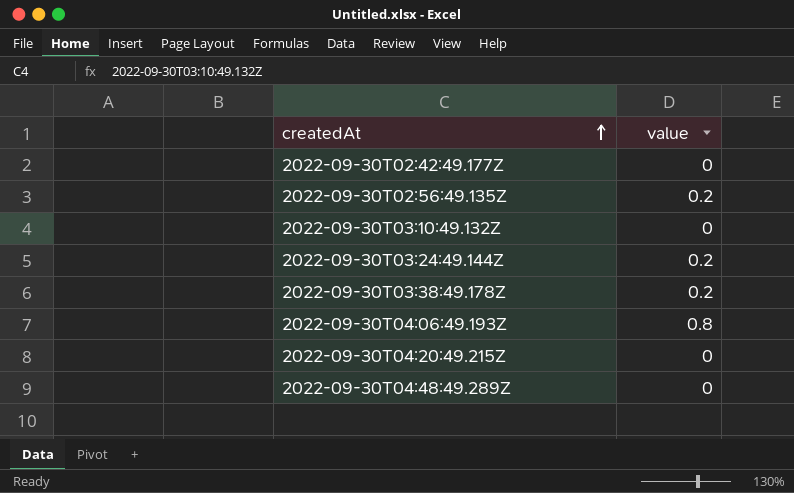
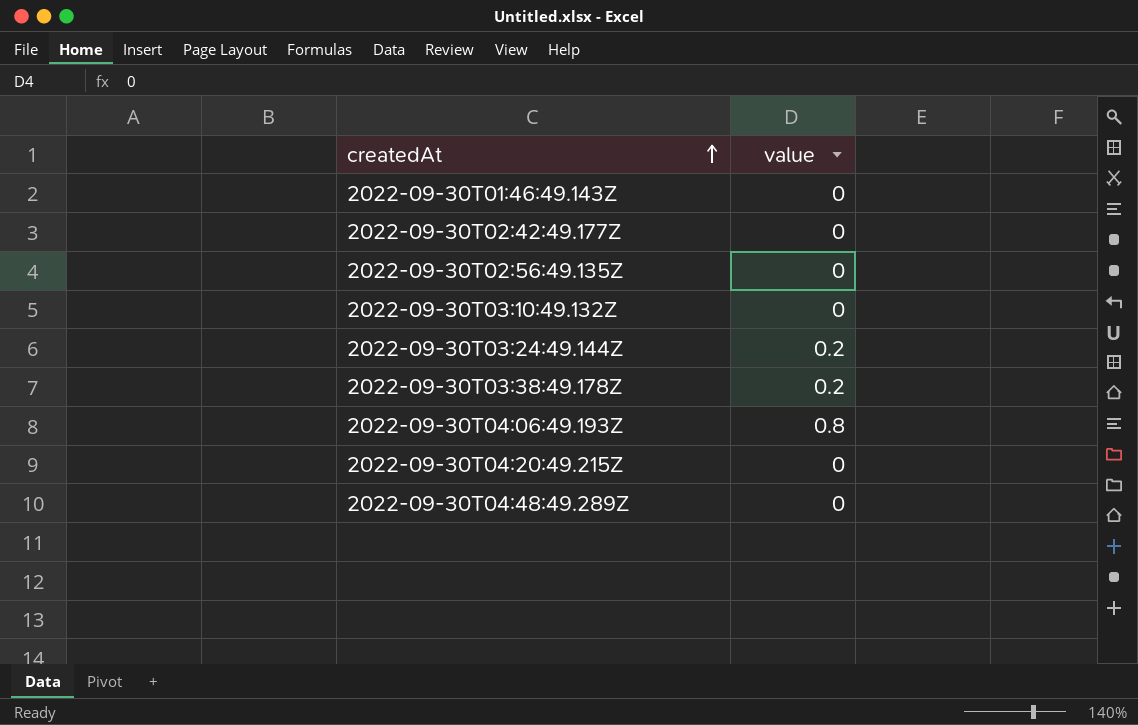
row 2022-09-30T01:46:49.143Z: none -> 0
2022-09-30T02:56:49.135Z | value: 0.2 -> 0

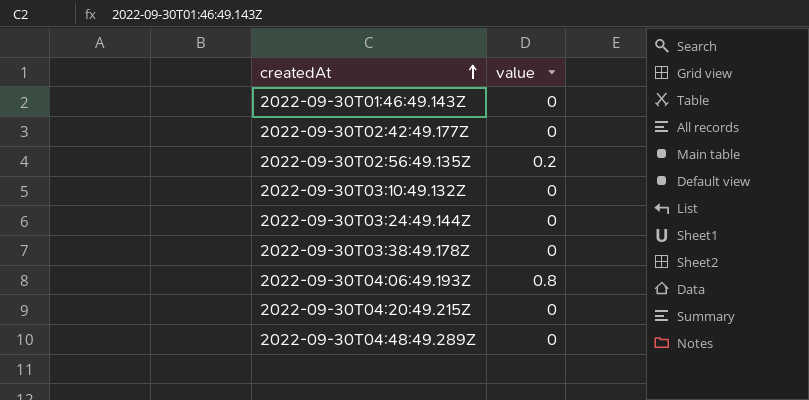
2022-09-30T02:56:49.135Z | value: 0 -> 0.2
2022-09-30T03:24:49.144Z | value: 0.2 -> 0
2022-09-30T03:38:49.178Z | value: 0.2 -> 0

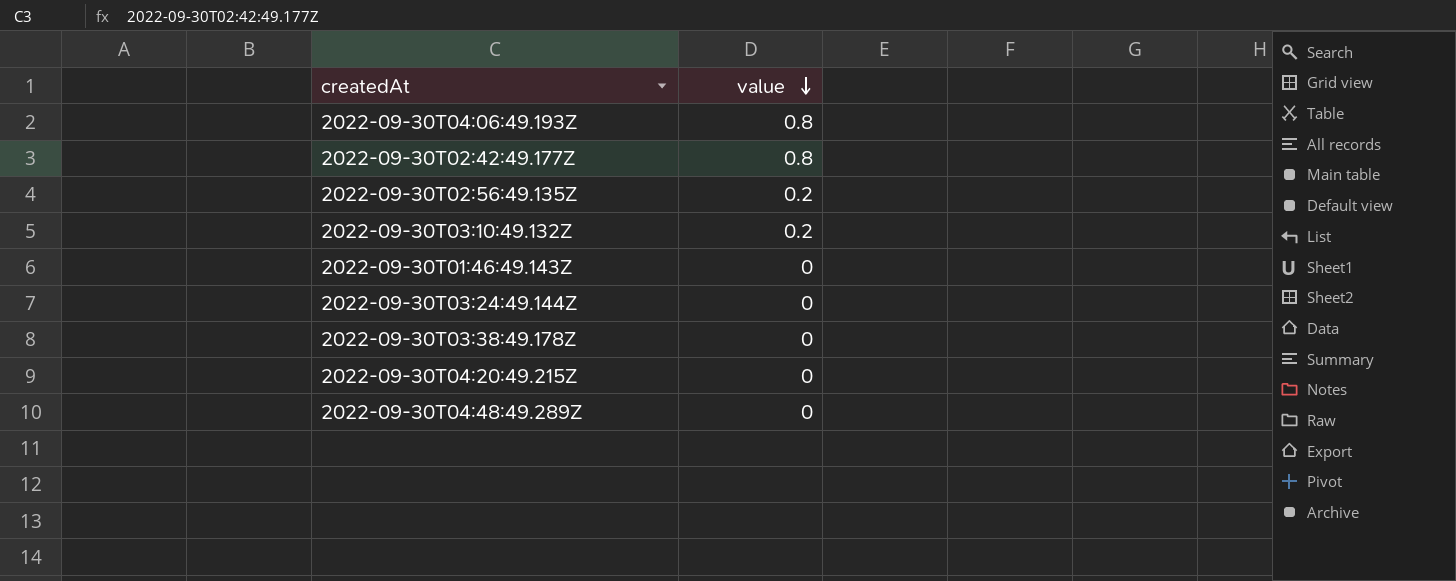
row order: createdAt ascending -> value descending
2022-09-30T02:42:49.177Z | value: 0 -> 0.8
2022-09-30T03:10:49.132Z | value: 0 -> 0.2

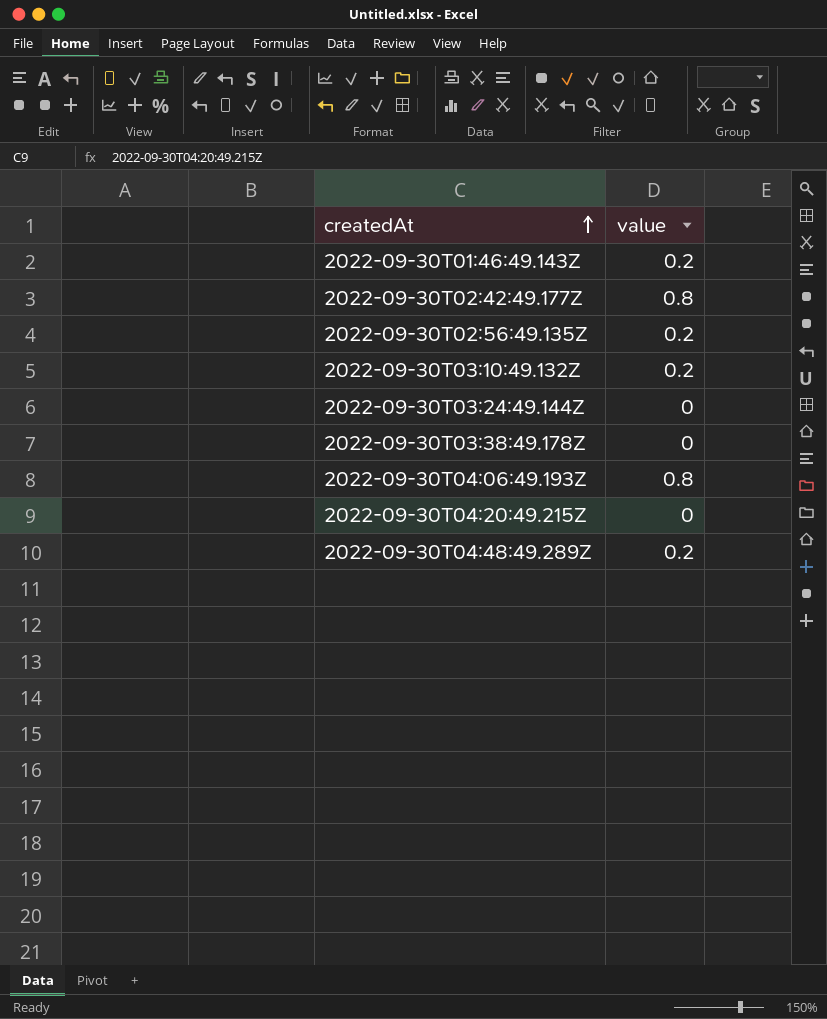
row order: value descending -> createdAt ascending
2022-09-30T01:46:49.143Z | value: 0 -> 0.2
2022-09-30T04:48:49.289Z | value: 0 -> 0.2

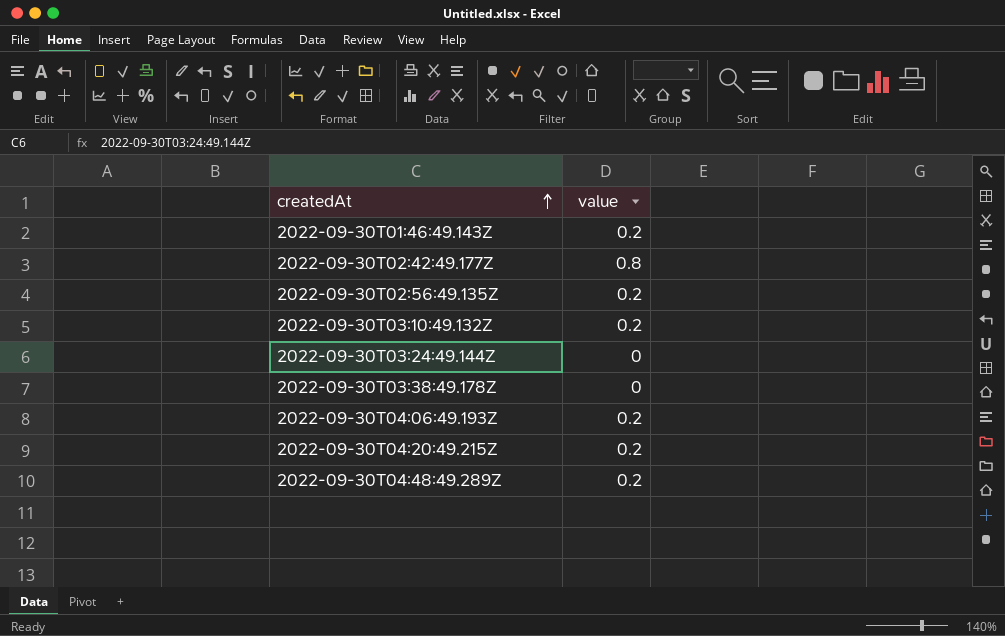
2022-09-30T04:06:49.193Z | value: 0.8 -> 0.2
2022-09-30T04:20:49.215Z | value: 0 -> 0.2

